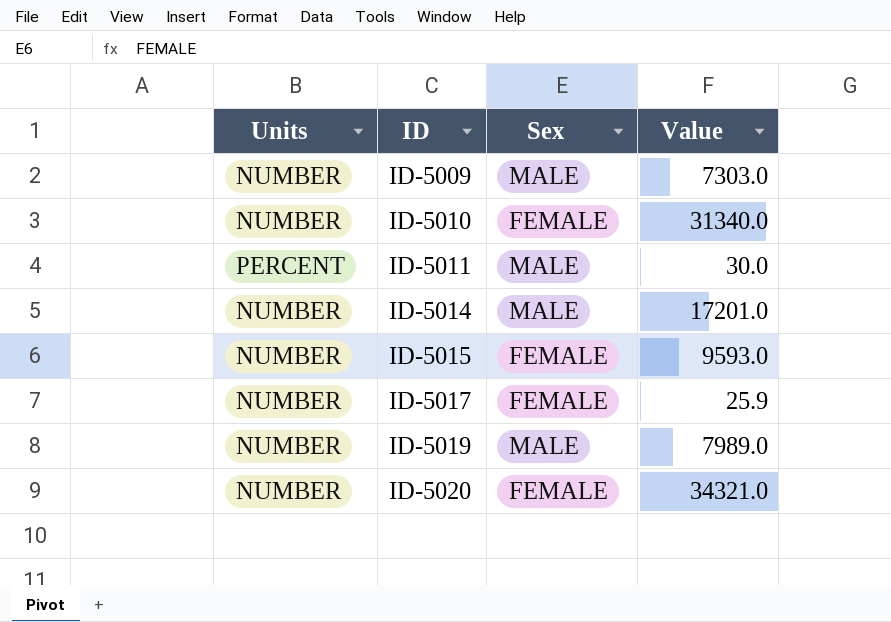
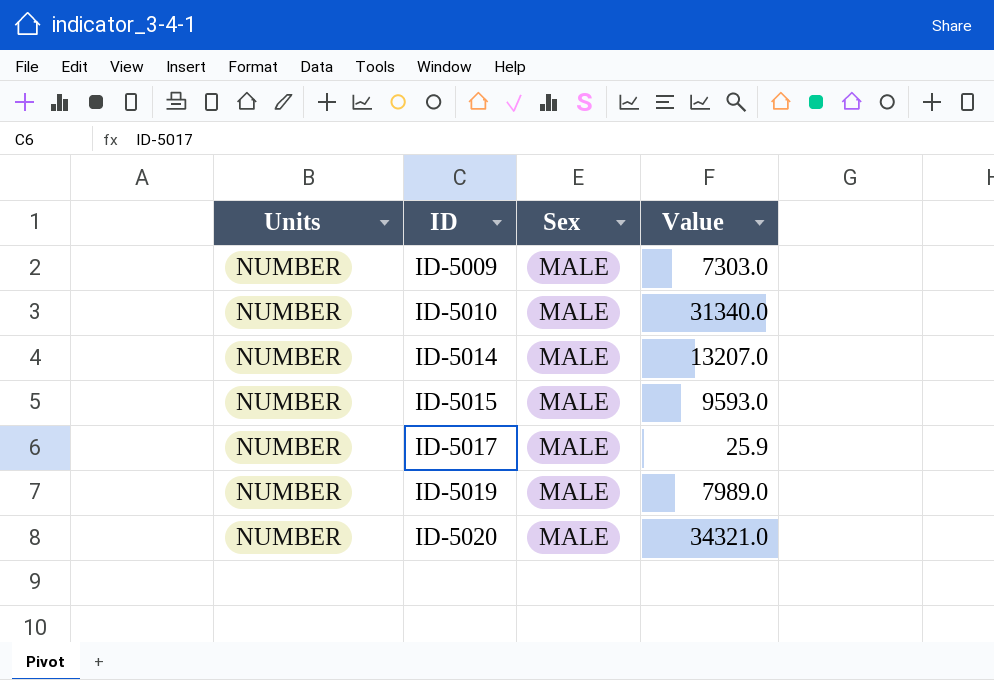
row ID-5011: PERCENT | MALE | 30.0 -> none
ID-5010 | Sex: FEMALE -> MALE
ID-5014 | Value: 17201.0 -> 13207.0
ID-5015 | Sex: FEMALE -> MALE
ID-5017 | Sex: FEMALE -> MALE
ID-5020 | Sex: FEMALE -> MALE

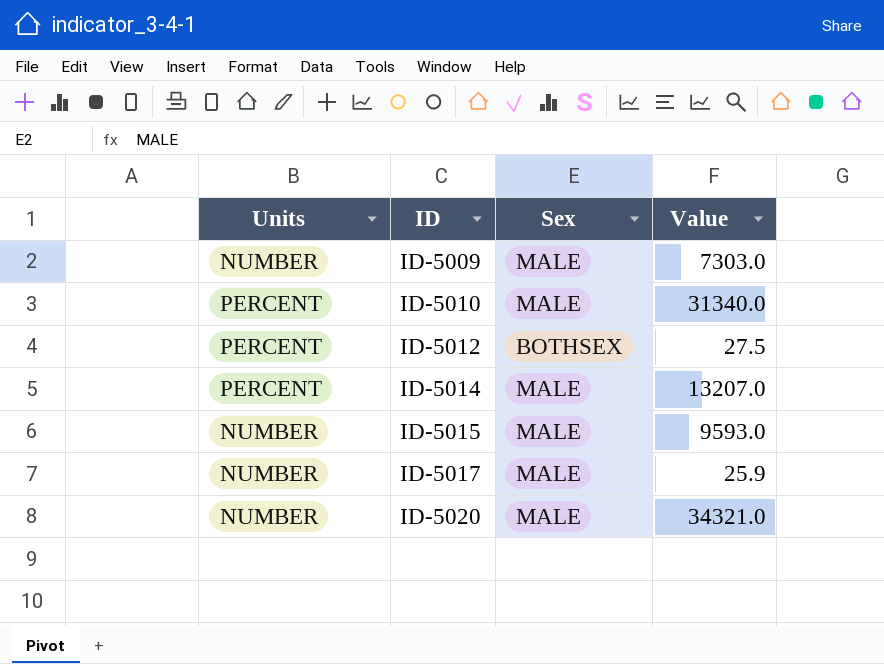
row ID-5019: NUMBER | MALE | 7989.0 -> none
ID-5010 | Units: NUMBER -> PERCENT
row ID-5012: none -> PERCENT | BOTHSEX | 27.5
ID-5014 | Units: NUMBER -> PERCENT

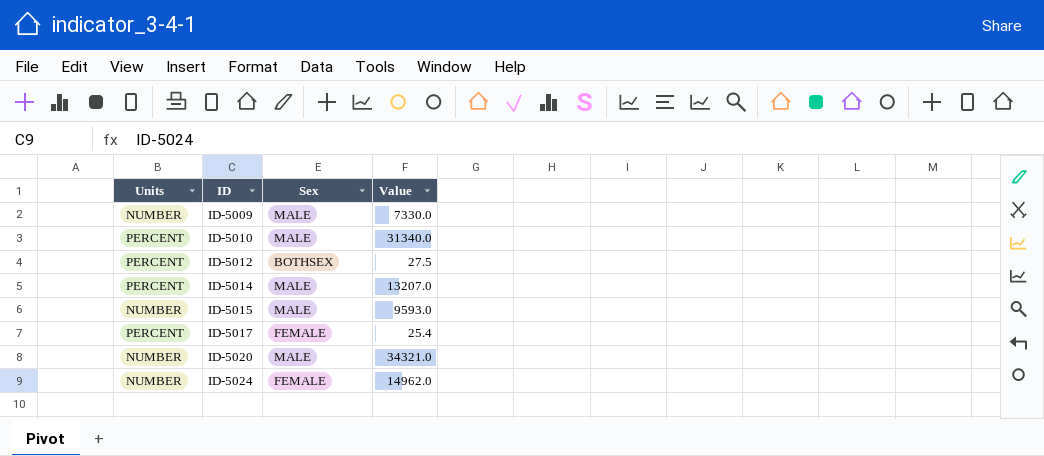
ID-5009 | Value: 7303.0 -> 7330.0
ID-5017 | Units: NUMBER -> PERCENT
ID-5017 | Sex: MALE -> FEMALE
ID-5017 | Value: 25.9 -> 25.4
row ID-5024: none -> NUMBER | FEMALE | 14962.0

